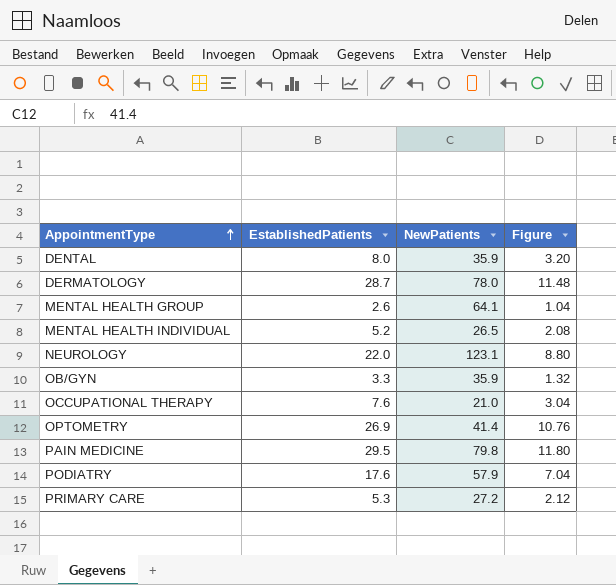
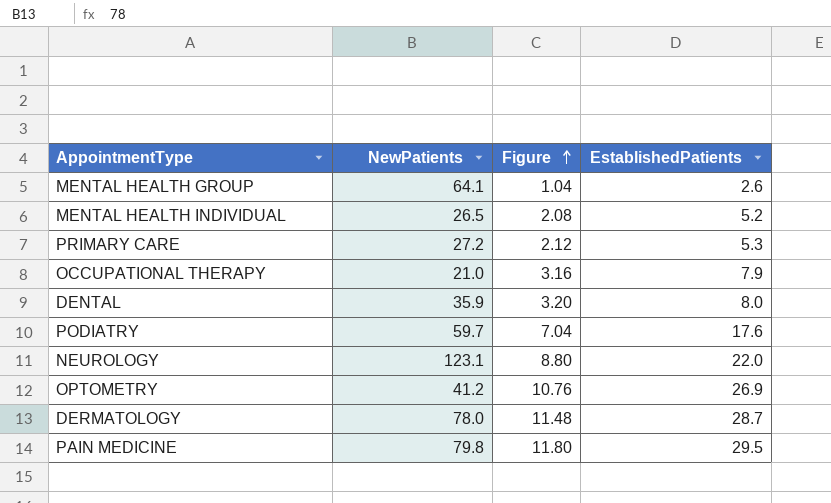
row order: AppointmentType ascending -> Figure ascending
column EstablishedPatients | position: 2 -> 4
row OB/GYN: 3.3 | 35.9 | 1.32 -> none
OCCUPATIONAL THERAPY | Figure: 3.04 -> 3.16
OCCUPATIONAL THERAPY | EstablishedPatients: 7.6 -> 7.9
PODIATRY | NewPatients: 57.9 -> 59.7
OPTOMETRY | NewPatients: 41.4 -> 41.2

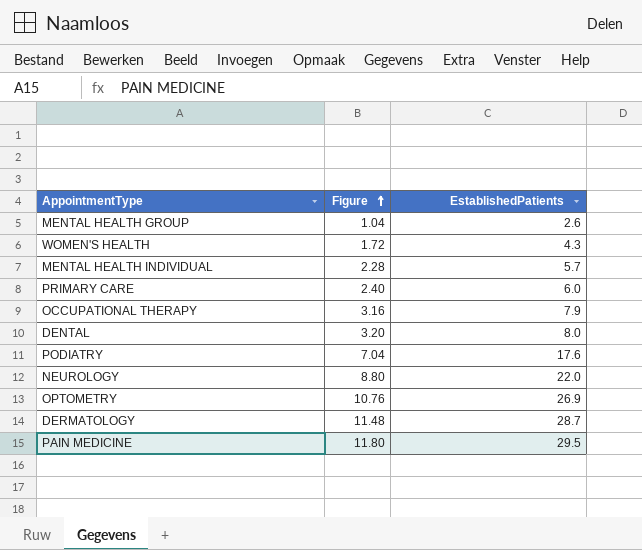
column NewPatients | position: 2 -> none
row WOMEN'S HEALTH: none -> 1.72 | 4.3
MENTAL HEALTH INDIVIDUAL | Figure: 2.08 -> 2.28
MENTAL HEALTH INDIVIDUAL | EstablishedPatients: 5.2 -> 5.7
PRIMARY CARE | Figure: 2.12 -> 2.40
PRIMARY CARE | EstablishedPatients: 5.3 -> 6.0

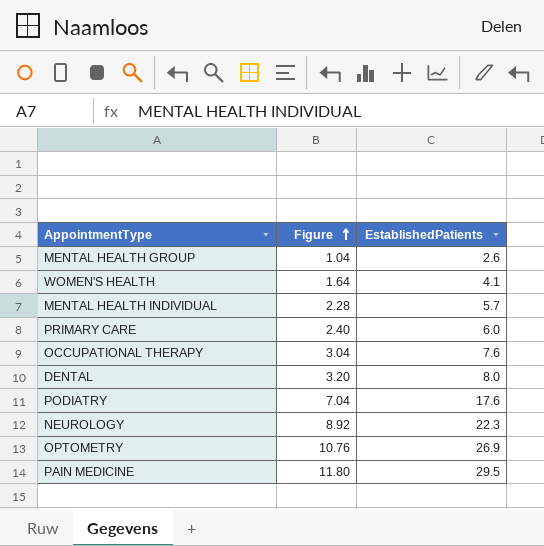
row DERMATOLOGY: 11.48 | 28.7 -> none
WOMEN'S HEALTH | Figure: 1.72 -> 1.64
WOMEN'S HEALTH | EstablishedPatients: 4.3 -> 4.1
OCCUPATIONAL THERAPY | Figure: 3.16 -> 3.04
OCCUPATIONAL THERAPY | EstablishedPatients: 7.9 -> 7.6
NEUROLOGY | Figure: 8.80 -> 8.92
NEUROLOGY | EstablishedPatients: 22.0 -> 22.3

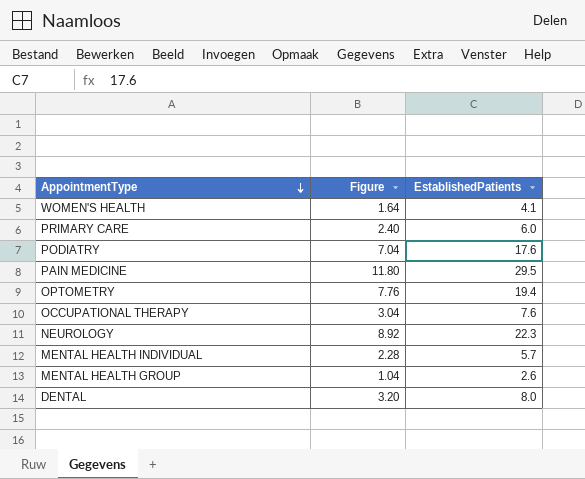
row order: Figure ascending -> AppointmentType descending
OPTOMETRY | Figure: 10.76 -> 7.76
OPTOMETRY | EstablishedPatients: 26.9 -> 19.4

